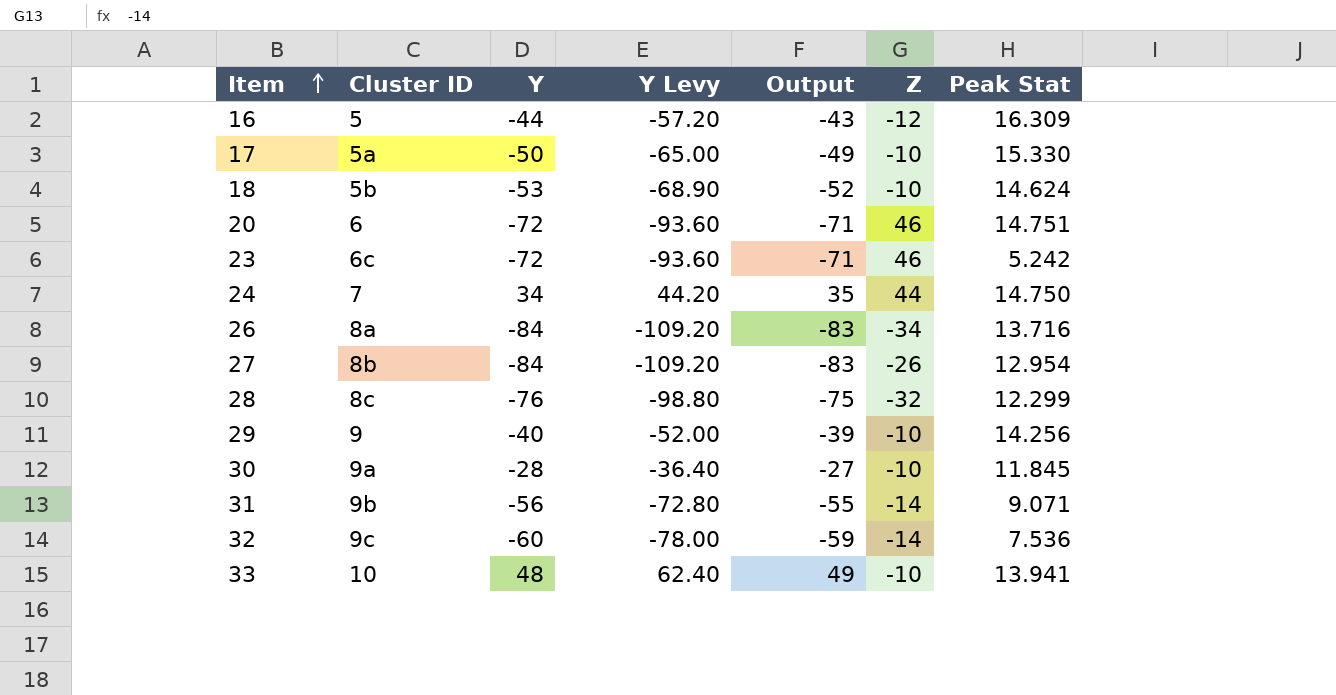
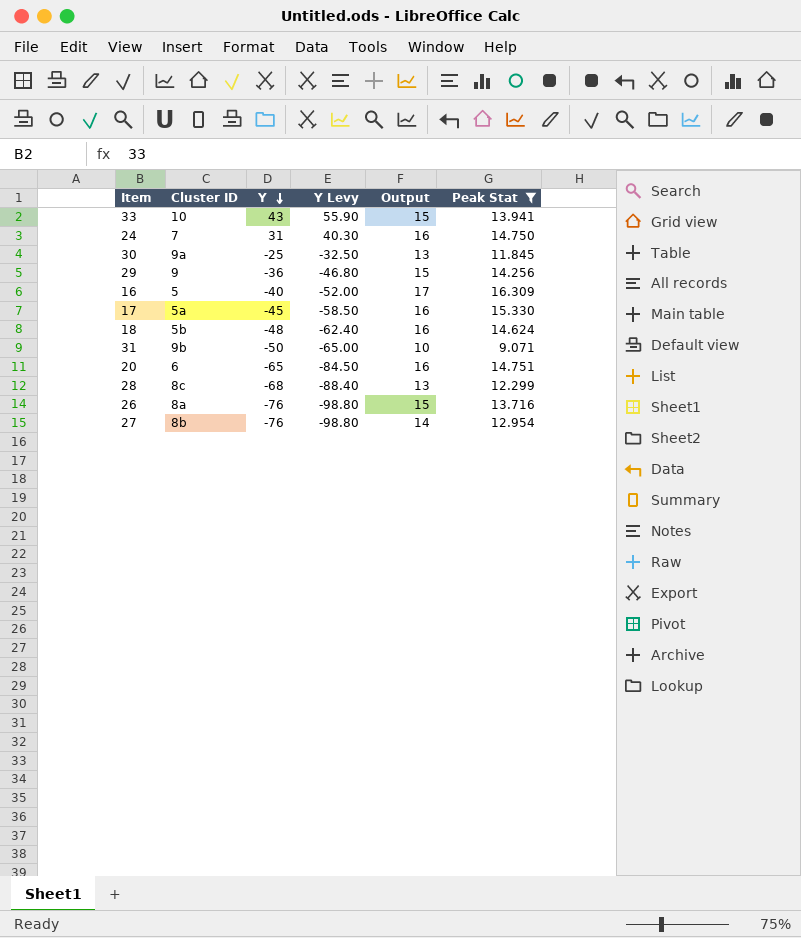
filter: none -> Peak Stat >= 9.071
row order: Item ascending -> Y descending
column Z | position: 6 -> none
column Output | formula: [Y] + 1 -> [Peak Stat] + 1
33 | Y: 48 -> 43
33 | Y Levy: 62.40 -> 55.90
24 | Y: 34 -> 31
24 | Y Levy: 44.20 -> 40.30
30 | Y: -28 -> -25
30 | Y Levy: -36.40 -> -32.50
29 | Y: -40 -> -36
29 | Y Levy: -52.00 -> -46.80
16 | Y: -44 -> -40
16 | Y Levy: -57.20 -> -52.00
17 | Y: -50 -> -45
17 | Y Levy: -65.00 -> -58.50
18 | Y: -53 -> -48
18 | Y Levy: -68.90 -> -62.40
31 | Y: -56 -> -50
31 | Y Levy: -72.80 -> -65.00
20 | Y: -72 -> -65
20 | Y Levy: -93.60 -> -84.50
28 | Y: -76 -> -68
28 | Y Levy: -98.80 -> -88.40
26 | Y: -84 -> -76
26 | Y Levy: -109.20 -> -98.80
27 | Y: -84 -> -76
27 | Y Levy: -109.20 -> -98.80

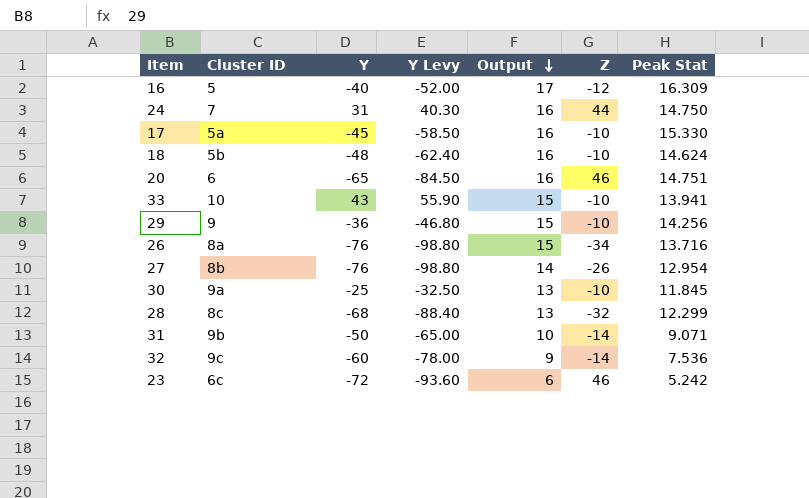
filter: Peak Stat >= 9.071 -> none
row order: Y descending -> Output descending
column Z | position: none -> 6

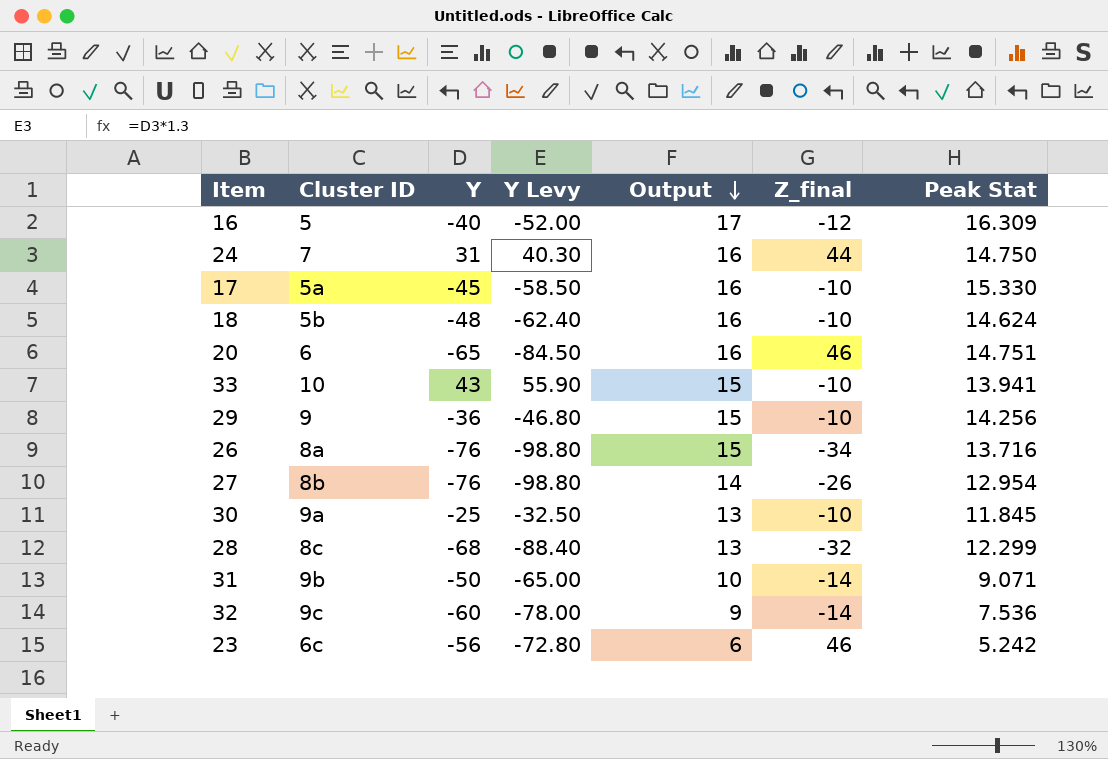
column name: Z -> Z_final
23 | Y: -72 -> -56
23 | Y Levy: -93.60 -> -72.80

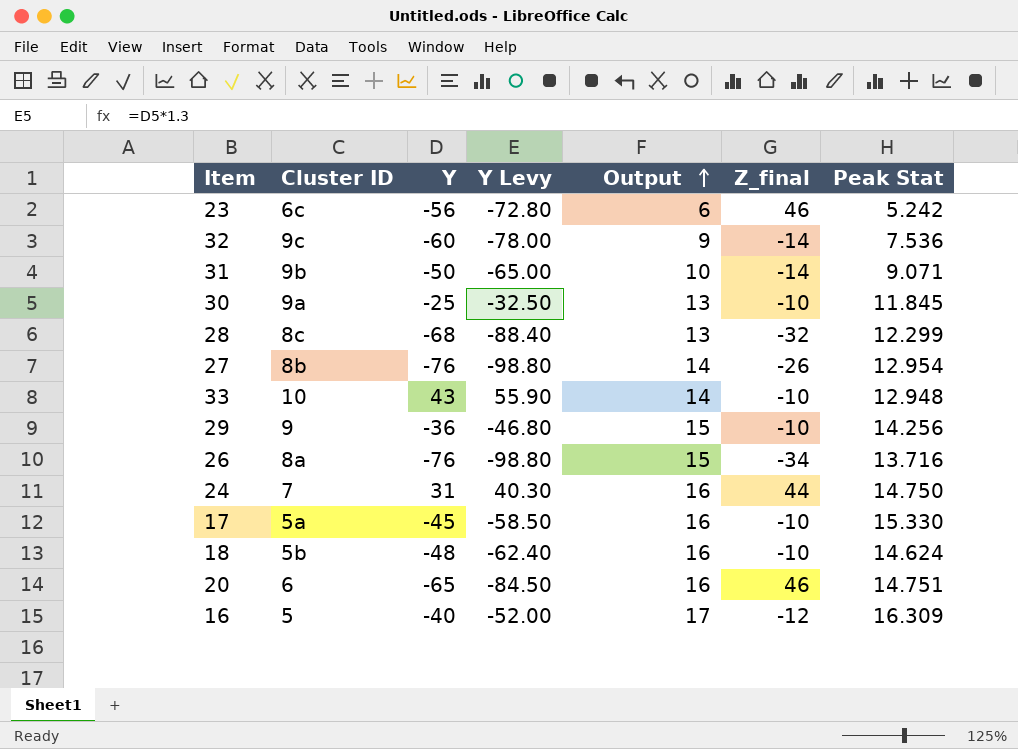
row order: Output descending -> Output ascending
33 | Output: 15 -> 14
33 | Peak Stat: 13.941 -> 12.948

